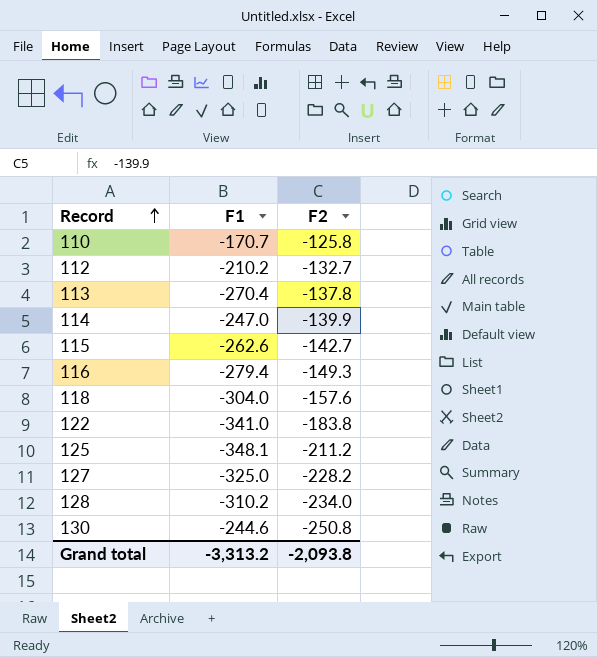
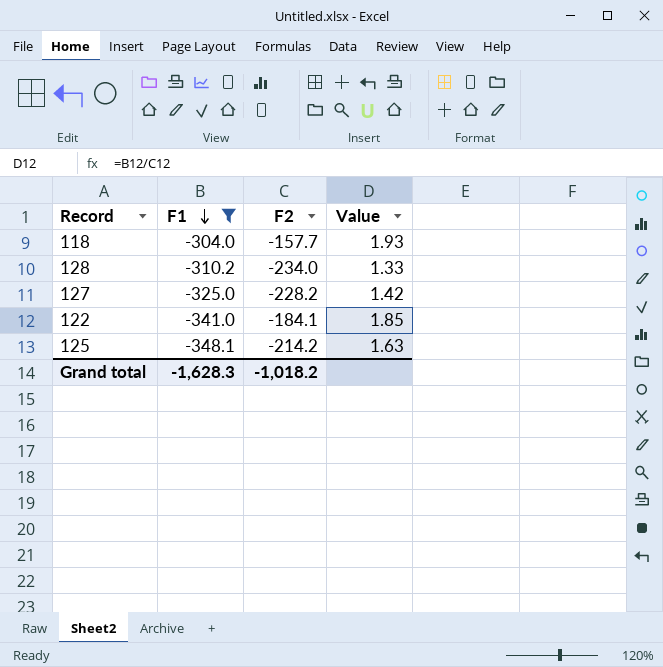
filter: none -> F1 <= -304.0
row order: Record ascending -> F1 descending
column Value | formula: none -> [F1] / [F2]
118 | F2: -157.6 -> -157.7
122 | F2: -183.8 -> -184.1
125 | F2: -211.2 -> -214.2
Grand total | F1: -3,313.2 -> -1,628.3
Grand total | F2: -2,093.8 -> -1,018.2

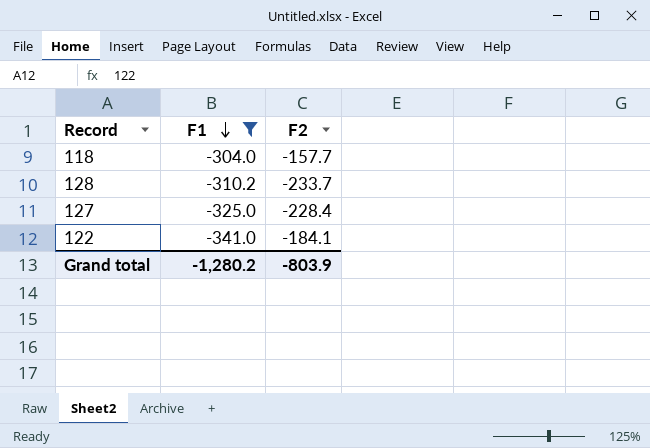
column Value | formula: [F1] / [F2] -> none
row 125: -348.1 | -214.2 | 1.63 -> none
128 | F2: -234.0 -> -233.7
127 | F2: -228.2 -> -228.4
Grand total | F1: -1,628.3 -> -1,280.2
Grand total | F2: -1,018.2 -> -803.9

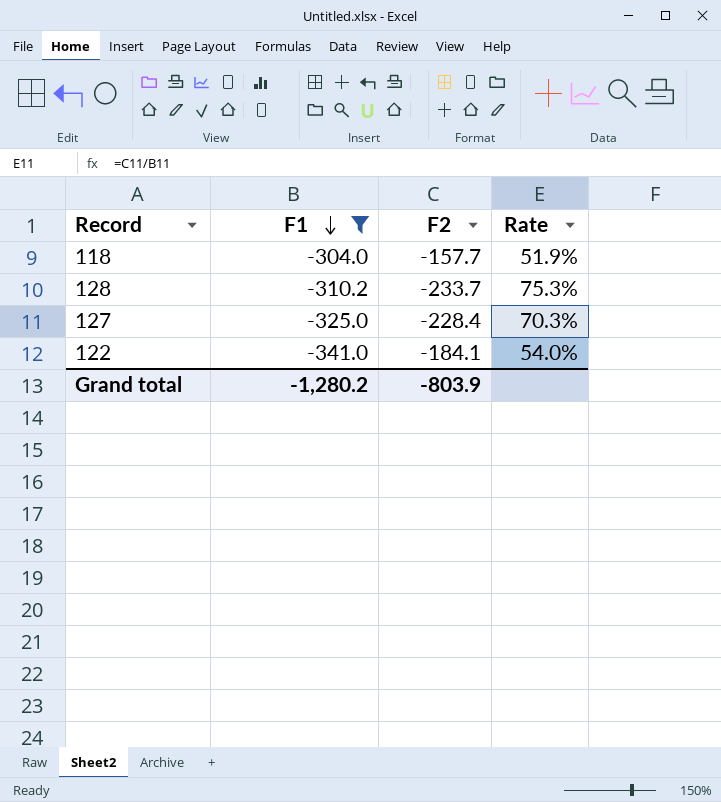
column Rate | formula: none -> [F2] / [F1]

